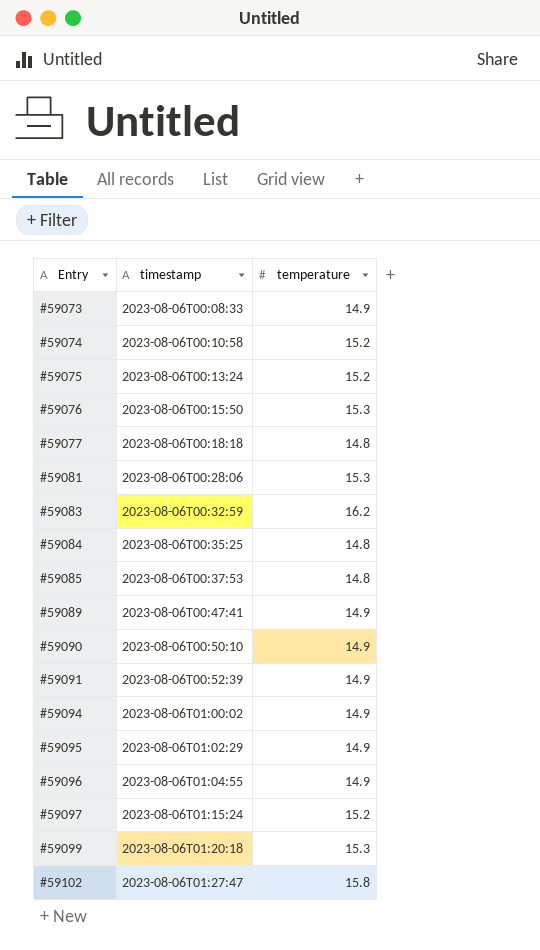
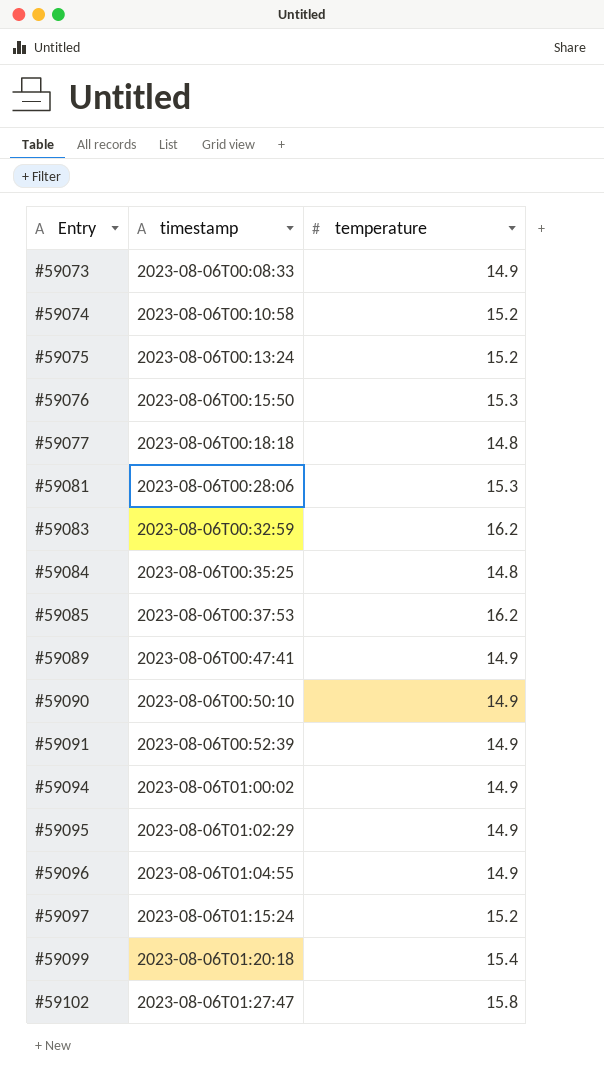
#59085 | temperature: 14.8 -> 16.2
#59099 | temperature: 15.3 -> 15.4

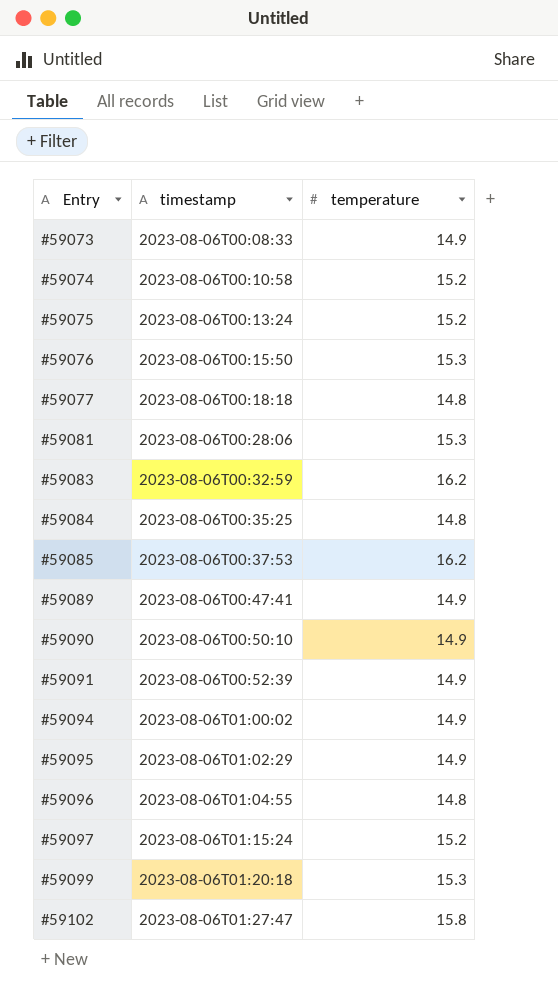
#59096 | temperature: 14.9 -> 14.8
#59099 | temperature: 15.4 -> 15.3

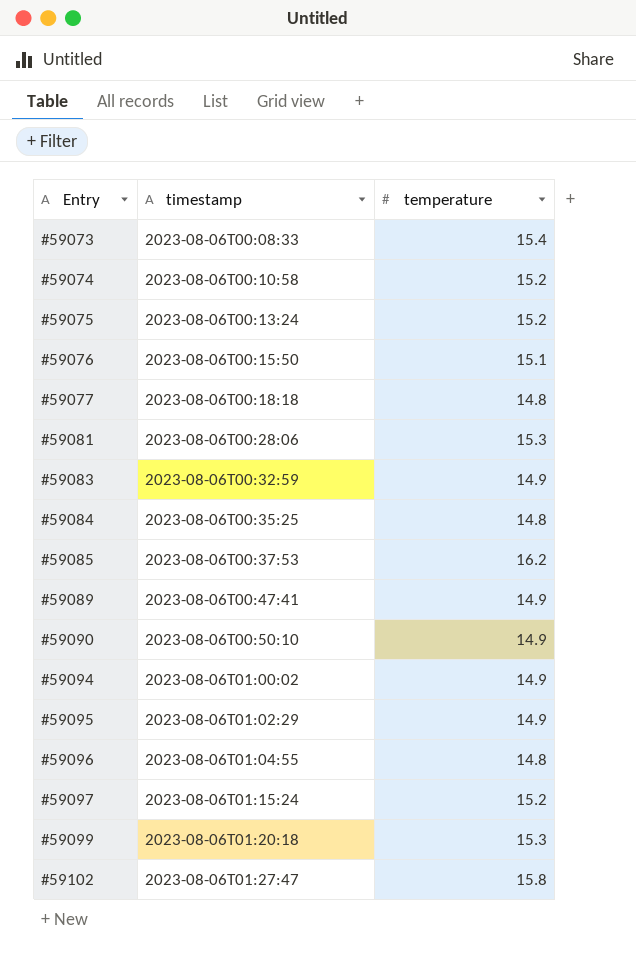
row #59091: 2023-08-06T00:52:39 | 14.9 -> none
#59073 | temperature: 14.9 -> 15.4
#59076 | temperature: 15.3 -> 15.1
#59083 | temperature: 16.2 -> 14.9

